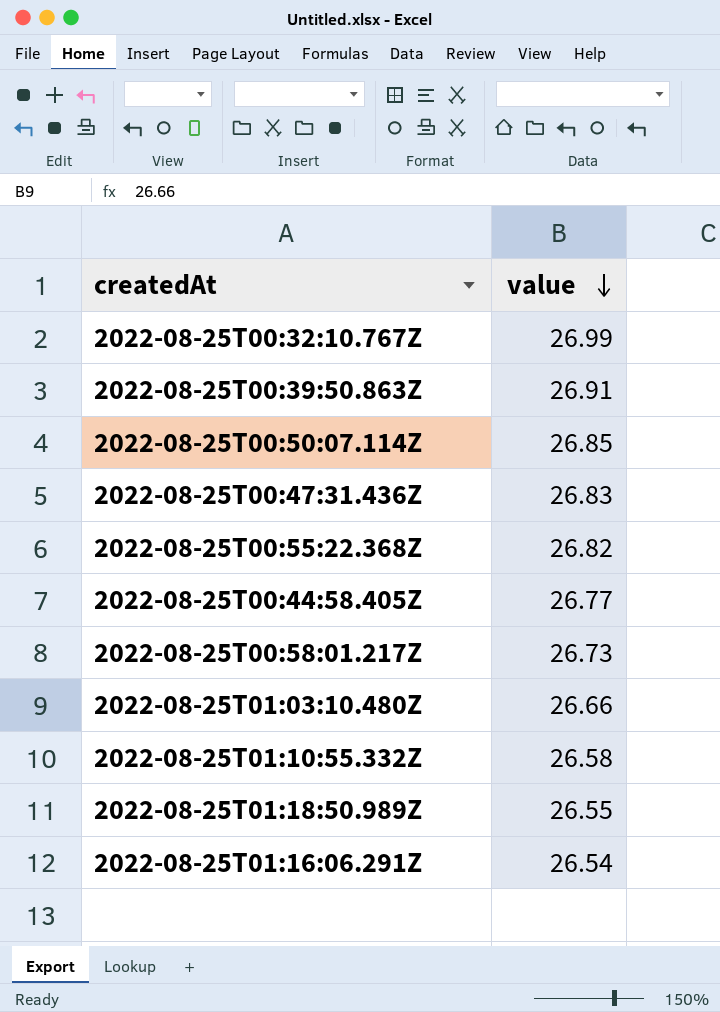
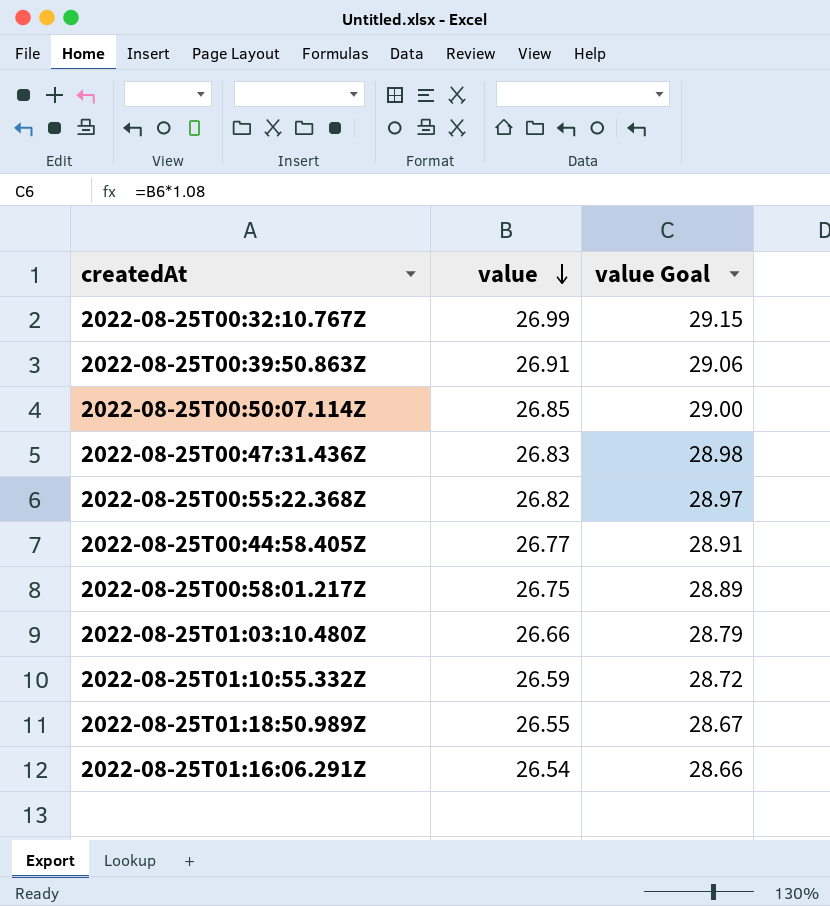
column value Goal | formula: none -> [value] * 1.08
2022-08-25T00:58:01.217Z | value: 26.73 -> 26.75
2022-08-25T01:10:55.332Z | value: 26.58 -> 26.59

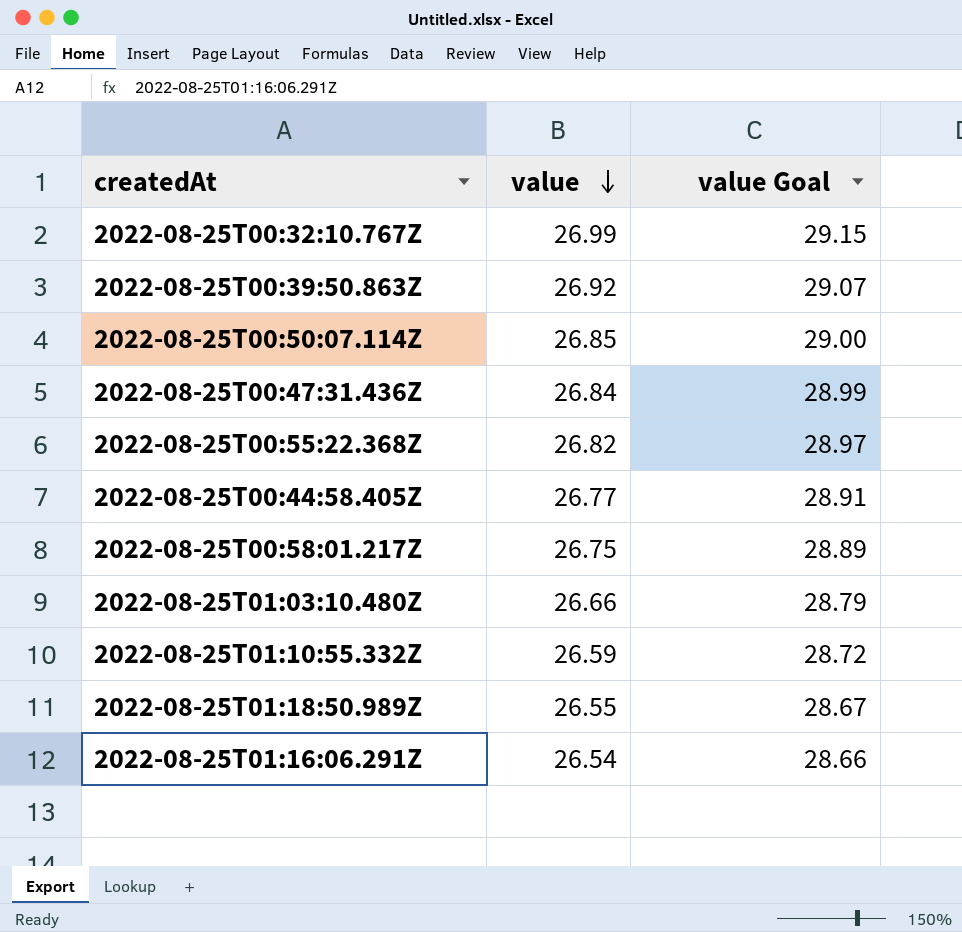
2022-08-25T00:39:50.863Z | value: 26.91 -> 26.92
2022-08-25T00:39:50.863Z | value Goal: 29.06 -> 29.07
2022-08-25T00:47:31.436Z | value: 26.83 -> 26.84
2022-08-25T00:47:31.436Z | value Goal: 28.98 -> 28.99

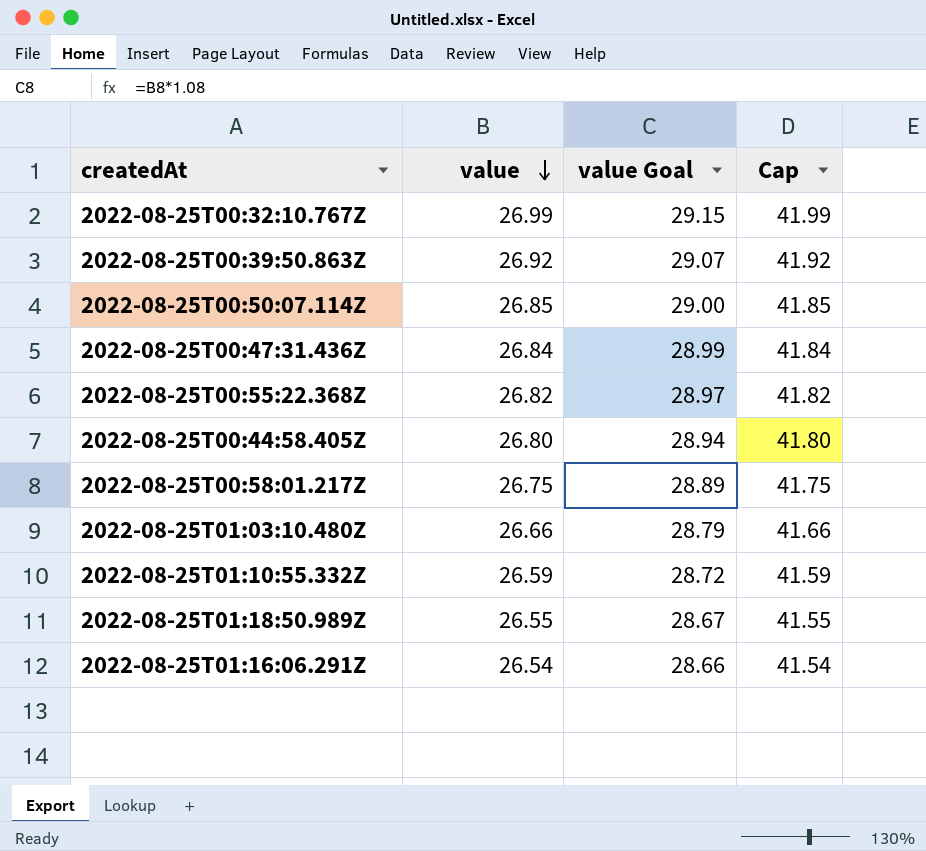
column Cap | formula: none -> [value] + 15
2022-08-25T00:44:58.405Z | value: 26.77 -> 26.80
2022-08-25T00:44:58.405Z | value Goal: 28.91 -> 28.94

